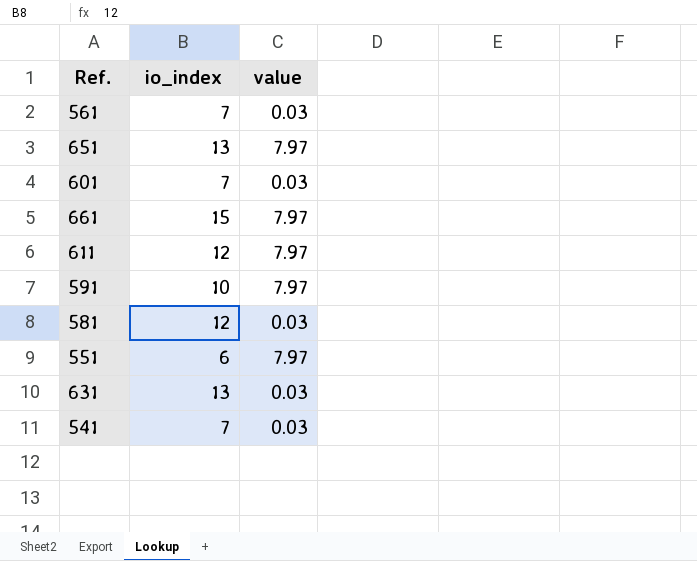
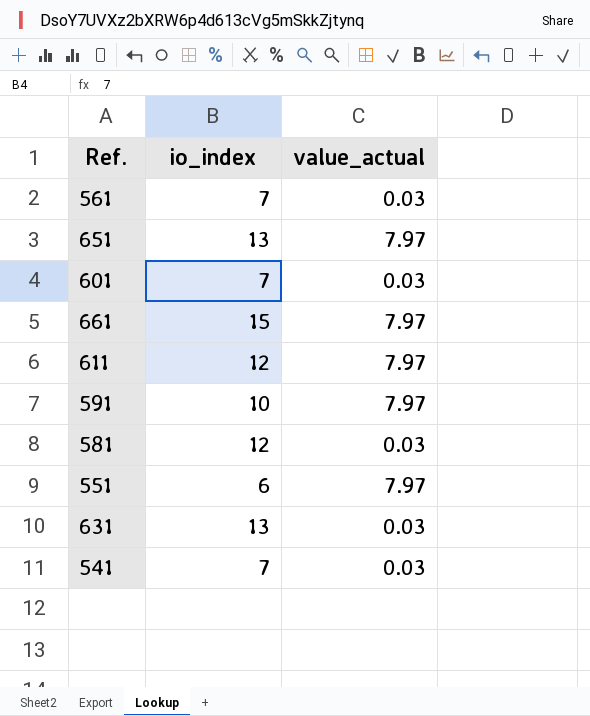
column name: value -> value_actual

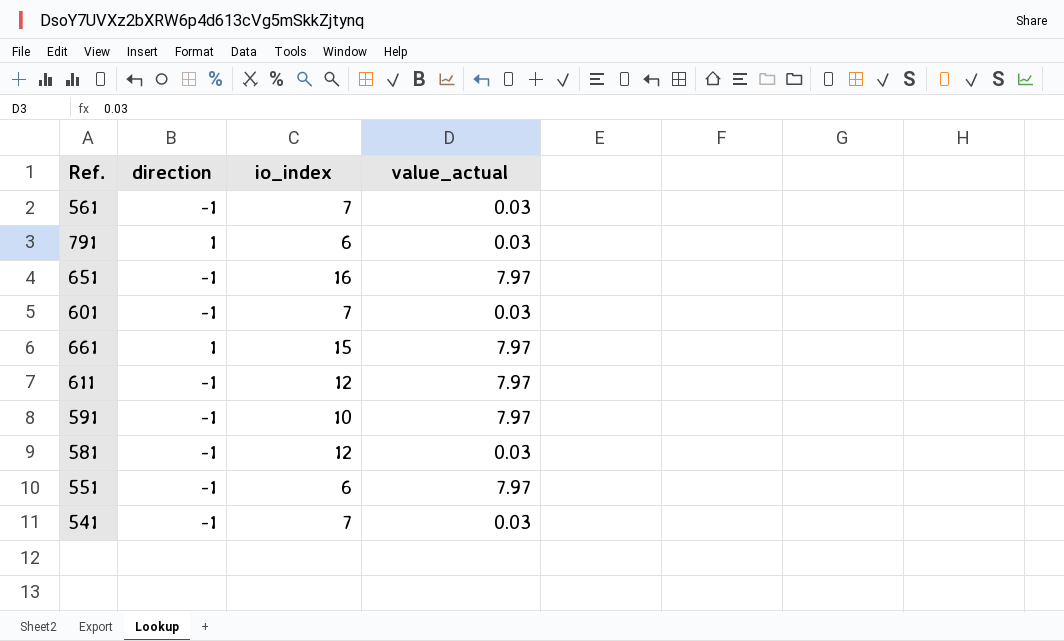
column direction | position: none -> 2
row 631: 13 | 0.03 -> none
row 791: none -> 1 | 6 | 0.03
651 | io_index: 13 -> 16

